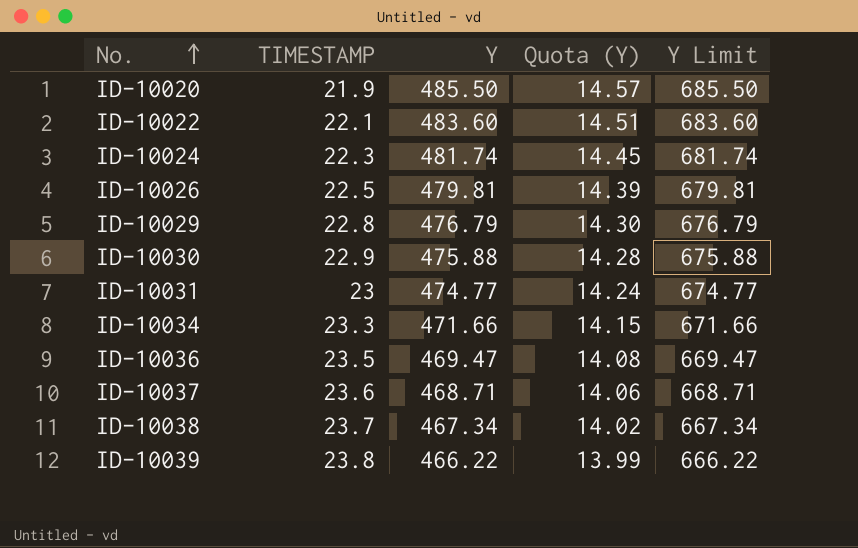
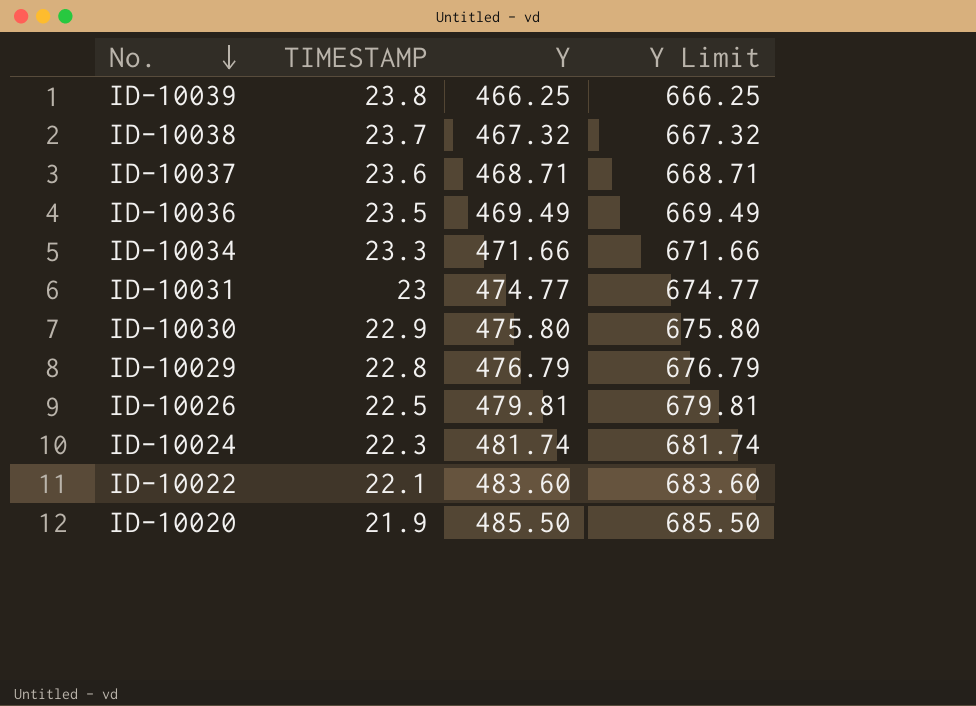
row order: No. ascending -> No. descending
column Quota (Y) | formula: [Y] * 0.03 -> none
ID-10039 | Y: 466.22 -> 466.25
ID-10039 | Y Limit: 666.22 -> 666.25
ID-10038 | Y: 467.34 -> 467.32
ID-10038 | Y Limit: 667.34 -> 667.32
ID-10036 | Y: 469.47 -> 469.49
ID-10036 | Y Limit: 669.47 -> 669.49
ID-10030 | Y: 475.88 -> 475.80
ID-10030 | Y Limit: 675.88 -> 675.80

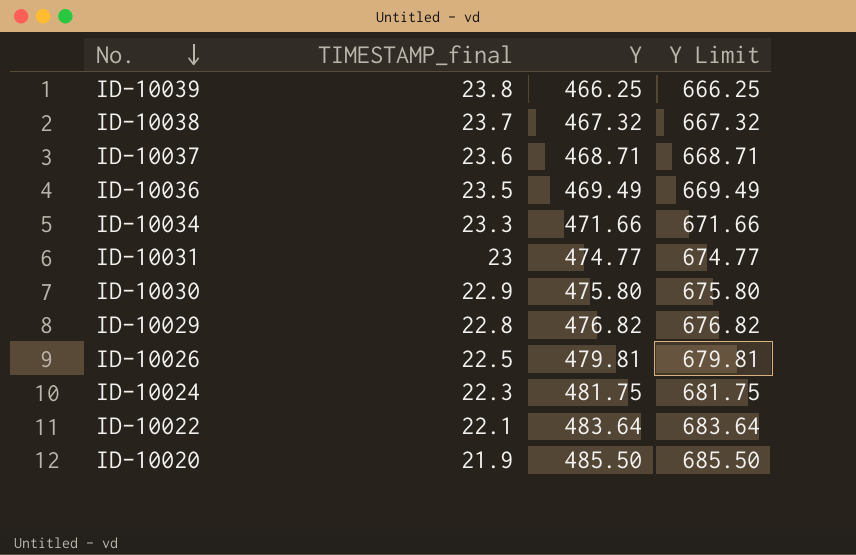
column name: TIMESTAMP -> TIMESTAMP_final
ID-10029 | Y: 476.79 -> 476.82
ID-10029 | Y Limit: 676.79 -> 676.82
ID-10024 | Y: 481.74 -> 481.75
ID-10024 | Y Limit: 681.74 -> 681.75
ID-10022 | Y: 483.60 -> 483.64
ID-10022 | Y Limit: 683.60 -> 683.64

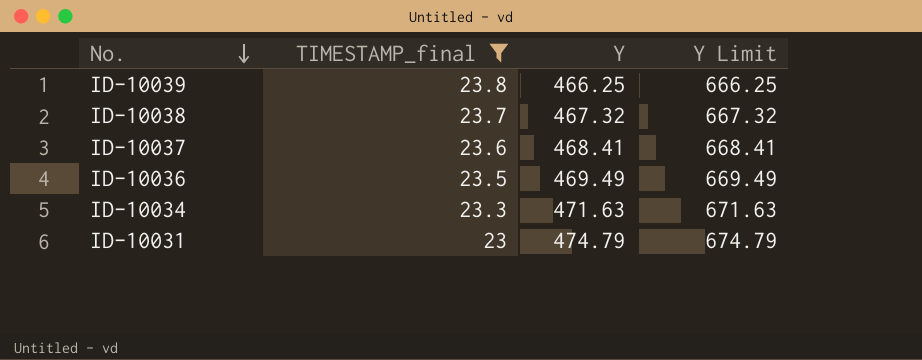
filter: none -> TIMESTAMP_final >= 23
ID-10037 | Y: 468.71 -> 468.41
ID-10037 | Y Limit: 668.71 -> 668.41
ID-10034 | Y: 471.66 -> 471.63
ID-10034 | Y Limit: 671.66 -> 671.63
ID-10031 | Y: 474.77 -> 474.79
ID-10031 | Y Limit: 674.77 -> 674.79

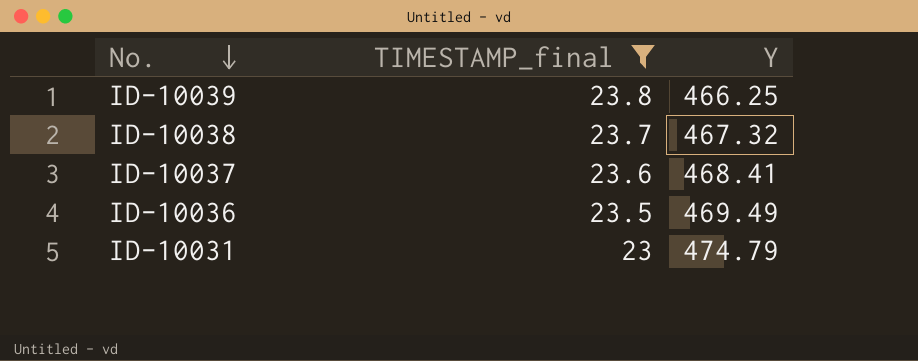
column Y Limit | formula: [Y] + 200 -> none
row ID-10034: 23.3 | 471.63 | 671.63 -> none

